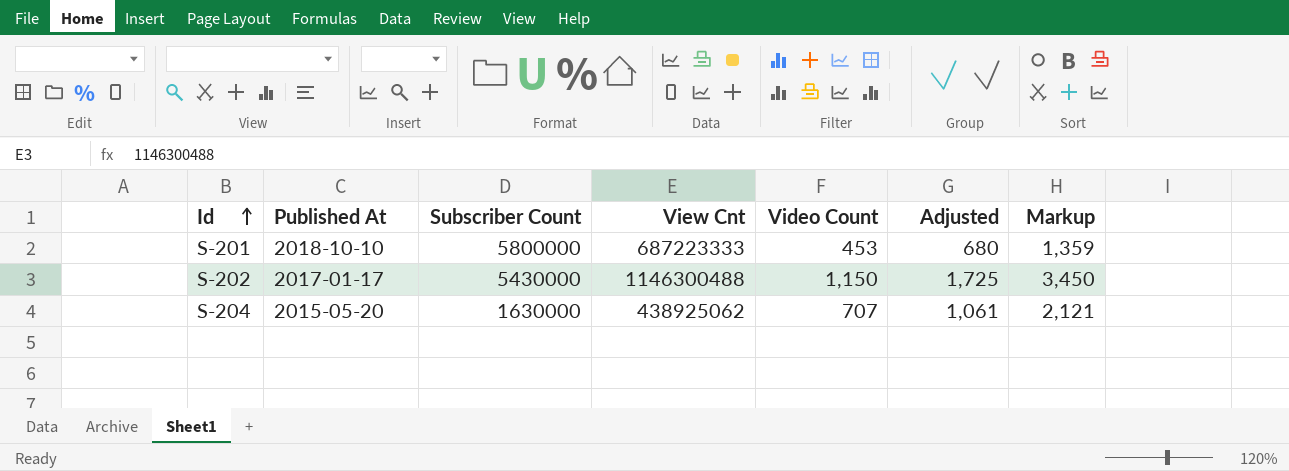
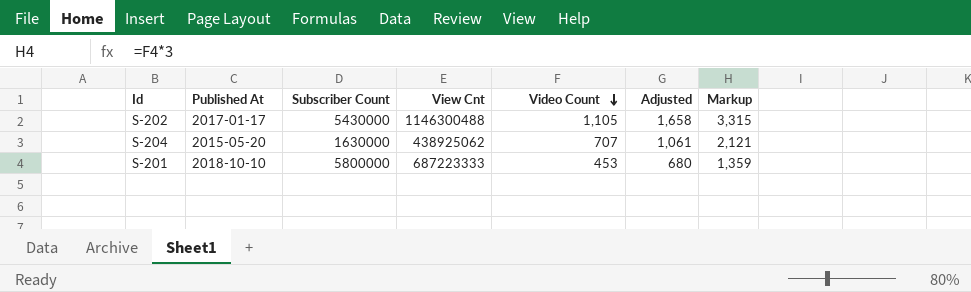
row order: Id ascending -> Video Count descending
S-202 | Video Count: 1,150 -> 1,105
S-202 | Adjusted: 1,725 -> 1,658
S-202 | Markup: 3,450 -> 3,315

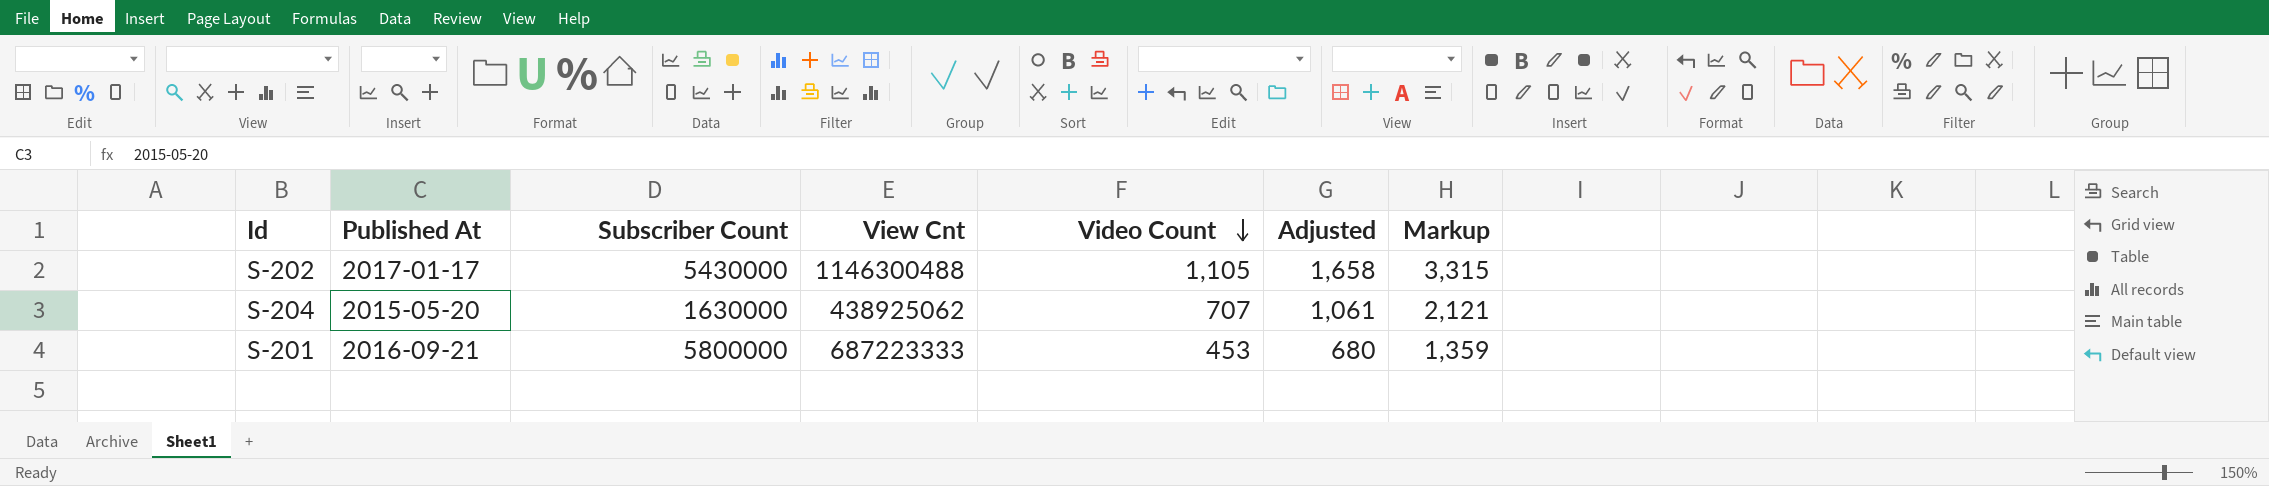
S-201 | Published At: 2018-10-10 -> 2016-09-21

